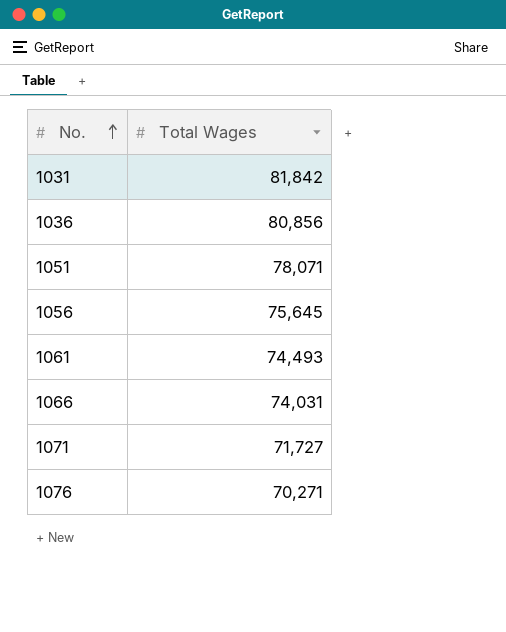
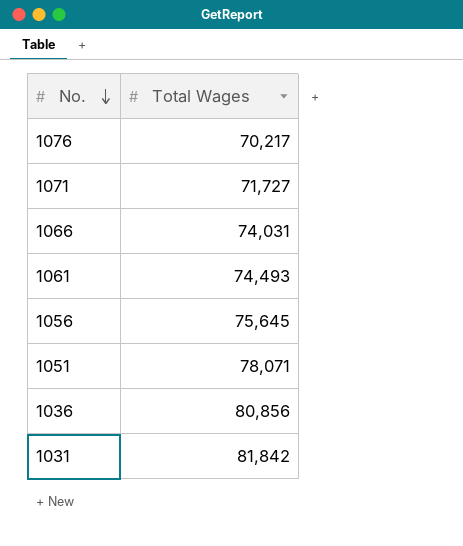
row order: No. ascending -> No. descending
1076 | Total Wages: 70,271 -> 70,217

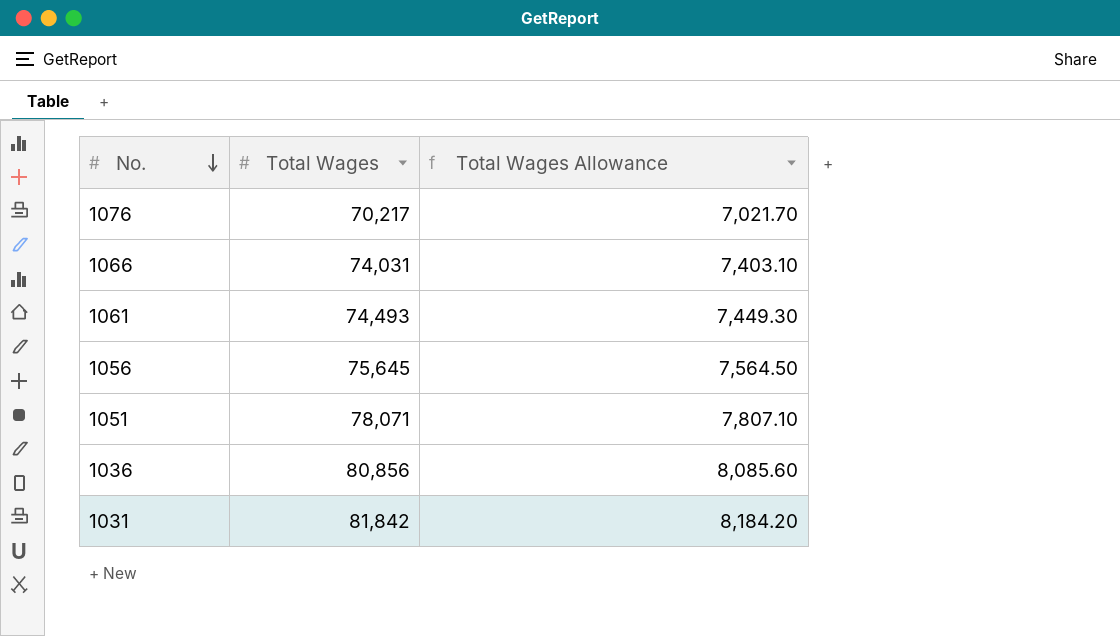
column Total Wages Allowance | formula: none -> [Total Wages] * 0.1
row 1071: 71,727 -> none

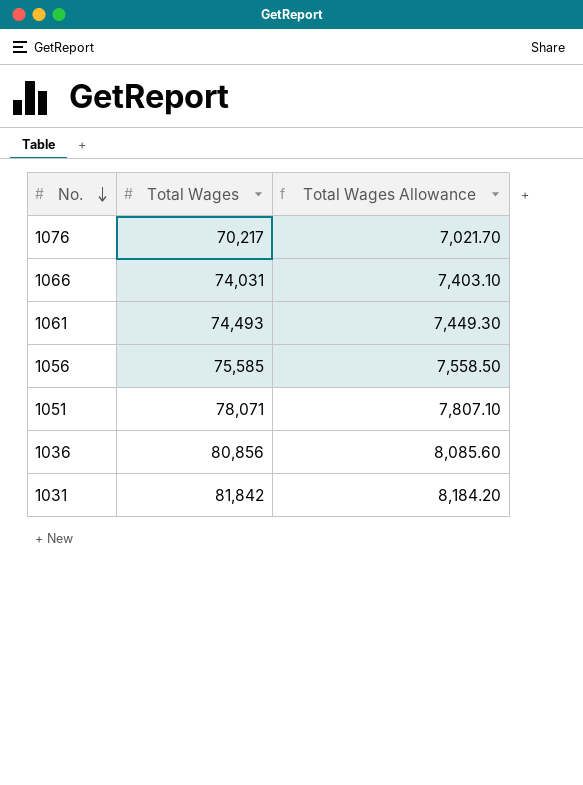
1056 | Total Wages: 75,645 -> 75,585
1056 | Total Wages Allowance: 7,564.50 -> 7,558.50

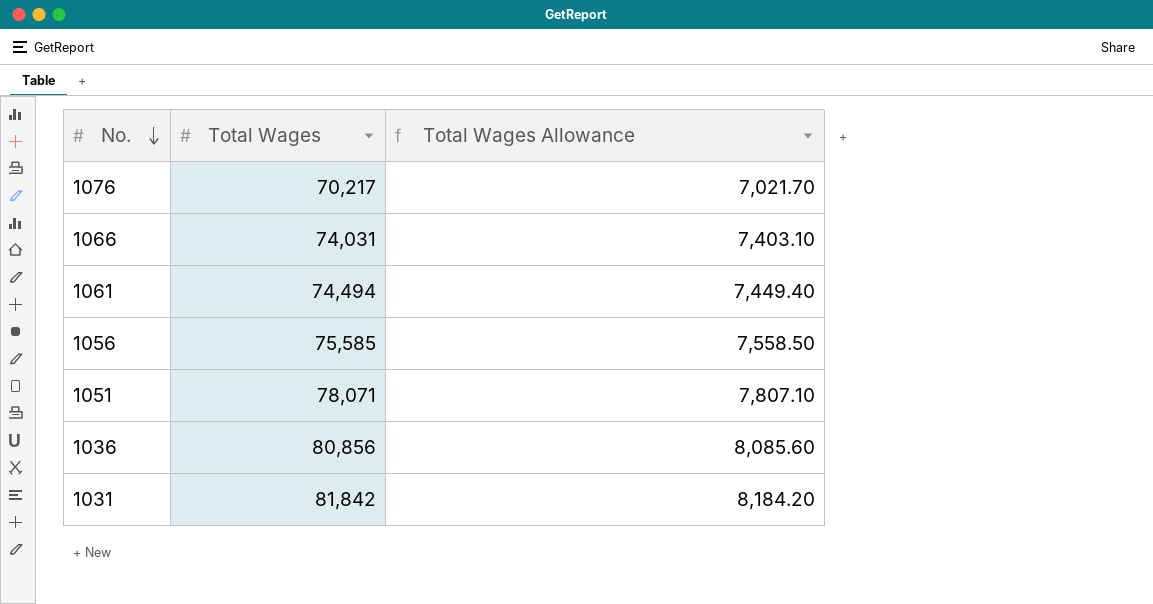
1061 | Total Wages: 74,493 -> 74,494
1061 | Total Wages Allowance: 7,449.30 -> 7,449.40

